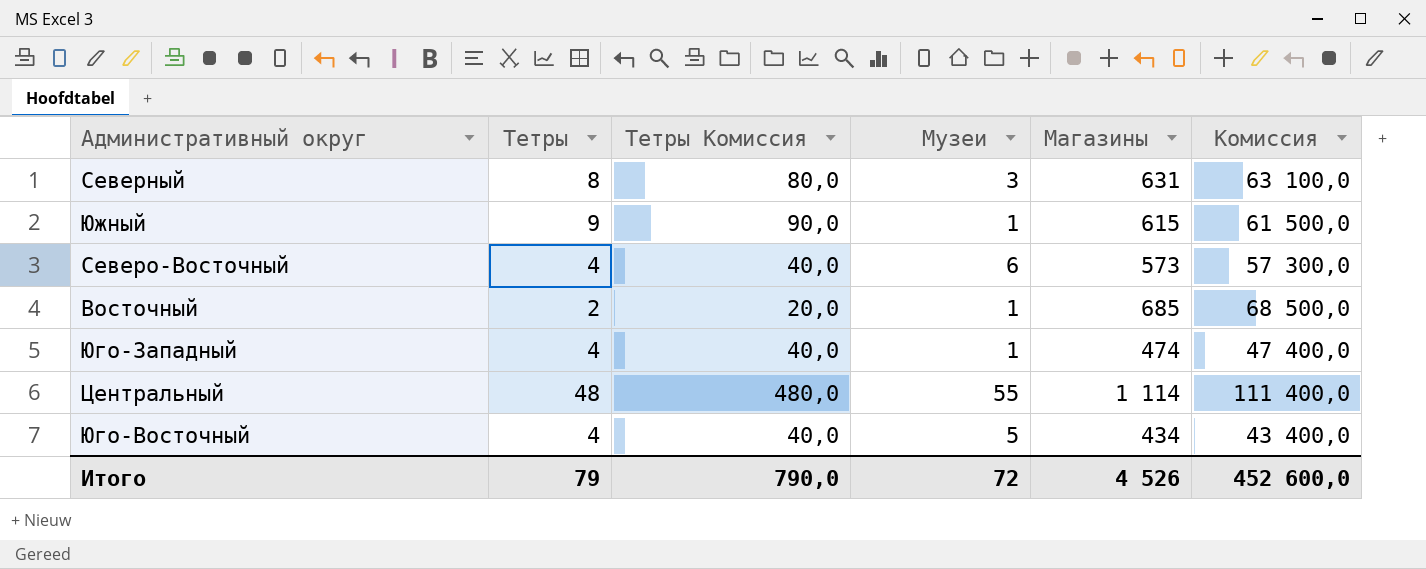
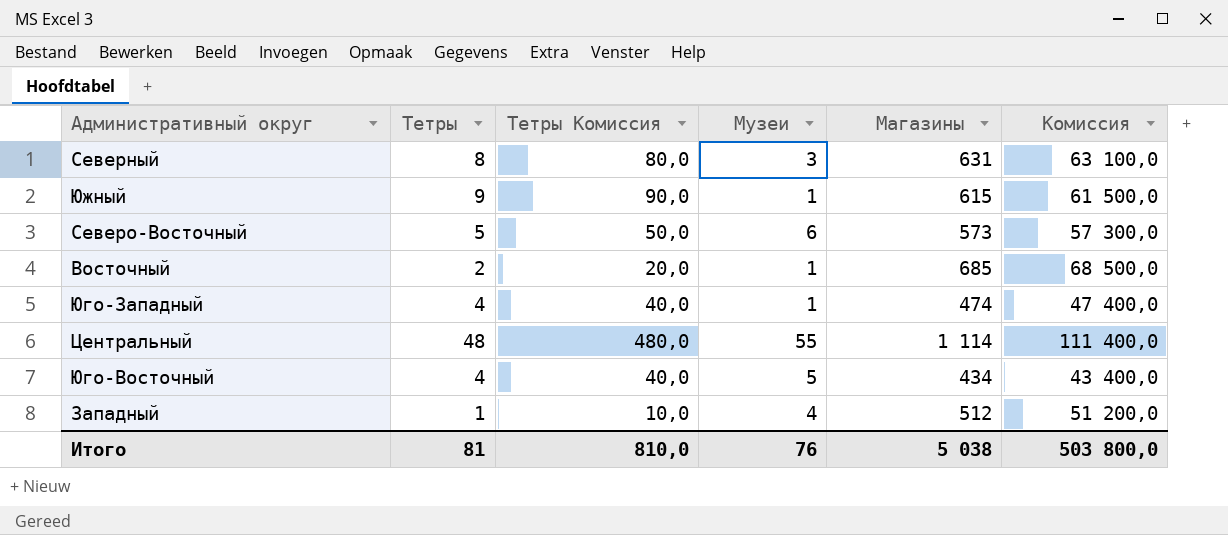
Северо-Восточный | Тетры: 4 -> 5
Северо-Восточный | Тетры Комиссия: 40,0 -> 50,0
row Западный: none -> 1 | 10,0 | 4 | 512 | 51 200,0
Итого | Тетры: 79 -> 81
Итого | Тетры Комиссия: 790,0 -> 810,0
Итого | Музеи: 72 -> 76
Итого | Магазины: 4 526 -> 5 038
Итого | Комиссия: 452 600,0 -> 503 800,0

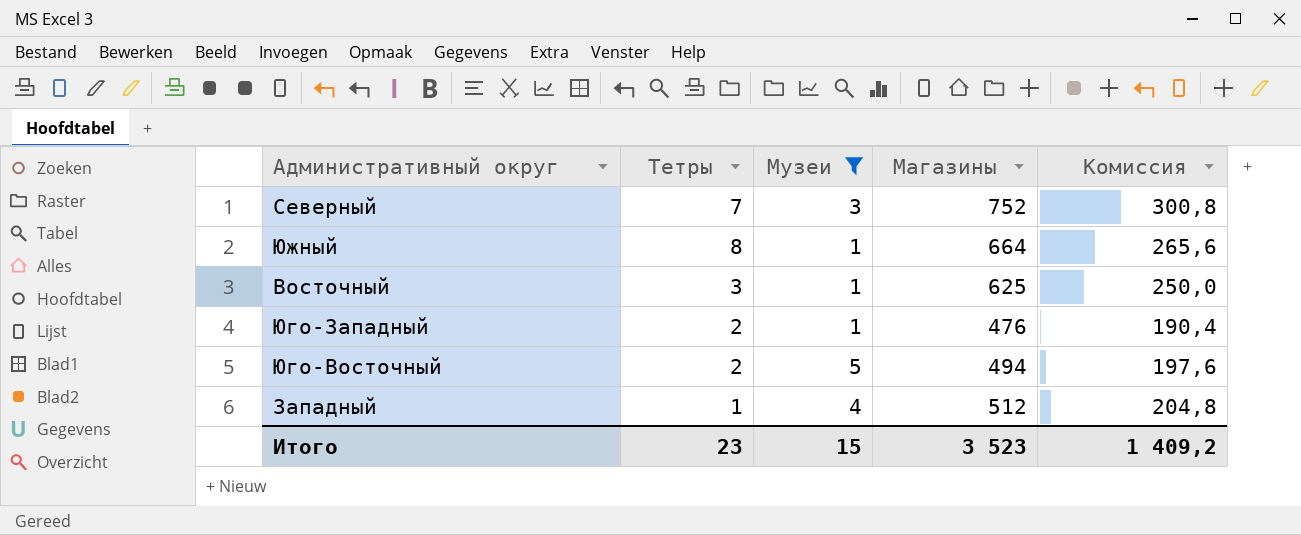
filter: none -> Музеи <= 5
column Тетры Комиссия | formula: [Тетры] * 10 -> none
column Комиссия | formula: [Магазины] * 100 -> [Магазины] * 0,4
Северный | Тетры: 8 -> 7
Северный | Магазины: 631 -> 752
Южный | Тетры: 9 -> 8
Южный | Магазины: 615 -> 664
Восточный | Тетры: 2 -> 3
Восточный | Магазины: 685 -> 625
Юго-Западный | Тетры: 4 -> 2
Юго-Западный | Магазины: 474 -> 476
Юго-Восточный | Тетры: 4 -> 2
Юго-Восточный | Магазины: 434 -> 494
Итого | Тетры: 81 -> 23
Итого | Музеи: 76 -> 15
Итого | Магазины: 5 038 -> 3 523
Итого | Комиссия: 503 800,0 -> 1 409,2

